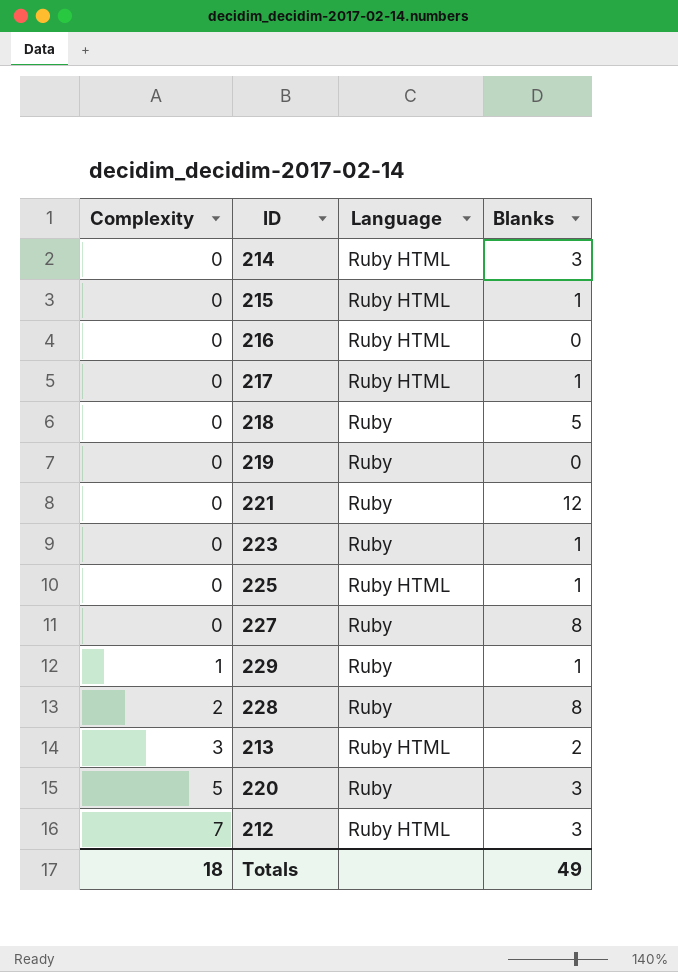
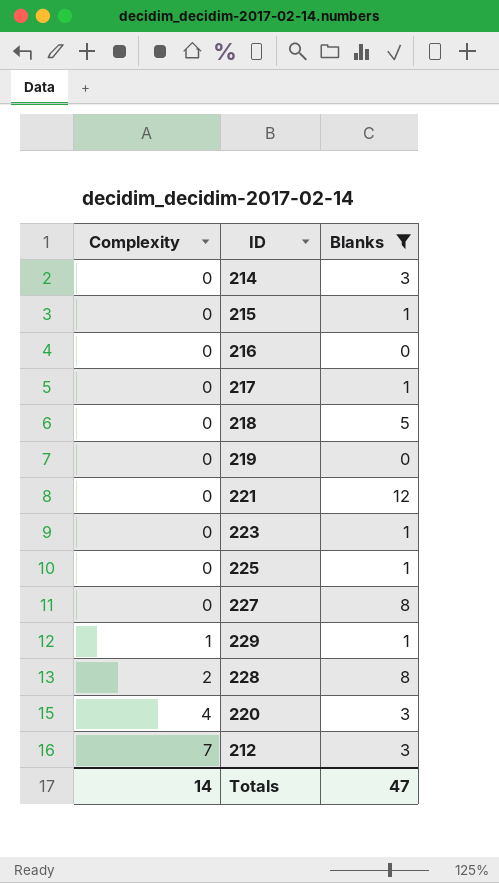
filter: none -> Blanks != 2
column Language | position: 3 -> none
220 | Complexity: 5 -> 4
Totals | Complexity: 18 -> 14
Totals | Blanks: 49 -> 47

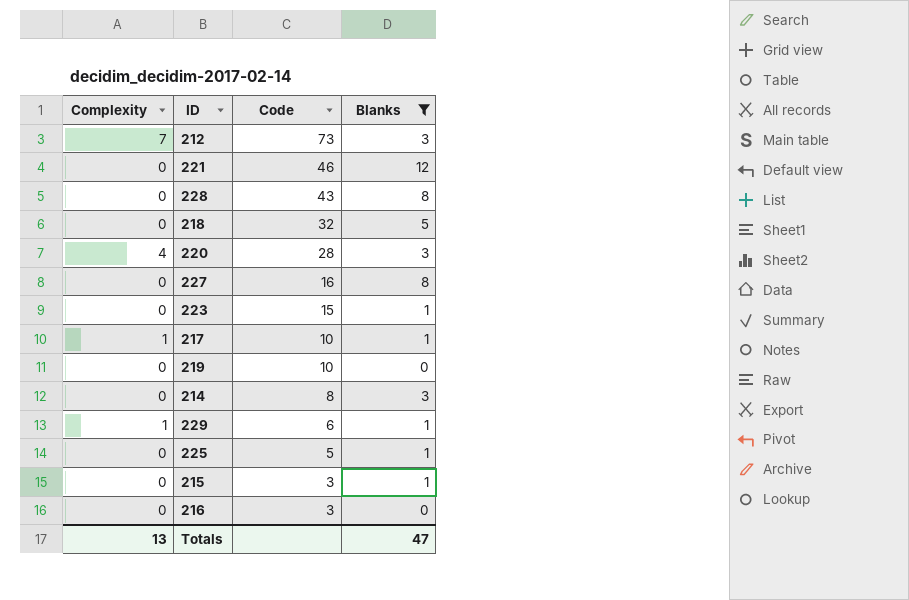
row order: Complexity ascending -> Code descending
column Code | position: none -> 3
228 | Complexity: 2 -> 0
217 | Complexity: 0 -> 1
Totals | Complexity: 14 -> 13

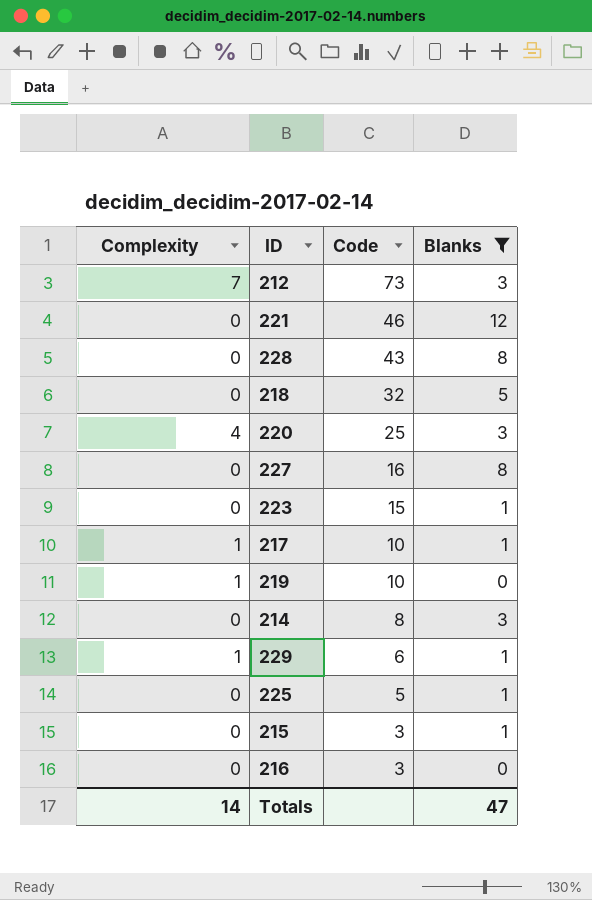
220 | Code: 28 -> 25
219 | Complexity: 0 -> 1
Totals | Complexity: 13 -> 14

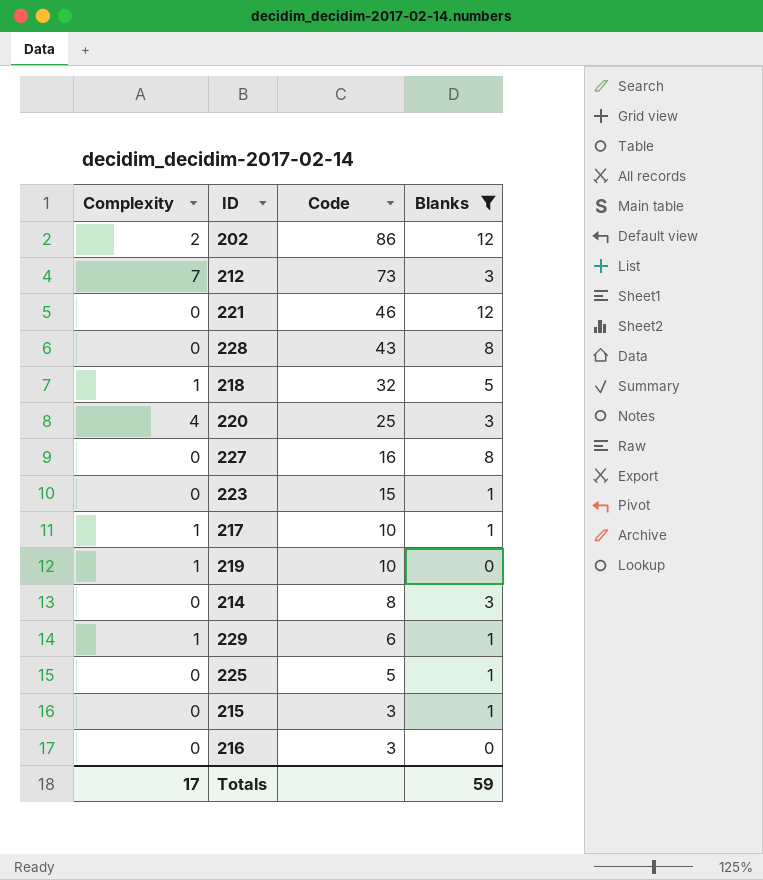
row 202: none -> 2 | 86 | 12
218 | Complexity: 0 -> 1
Totals | Complexity: 14 -> 17
Totals | Blanks: 47 -> 59

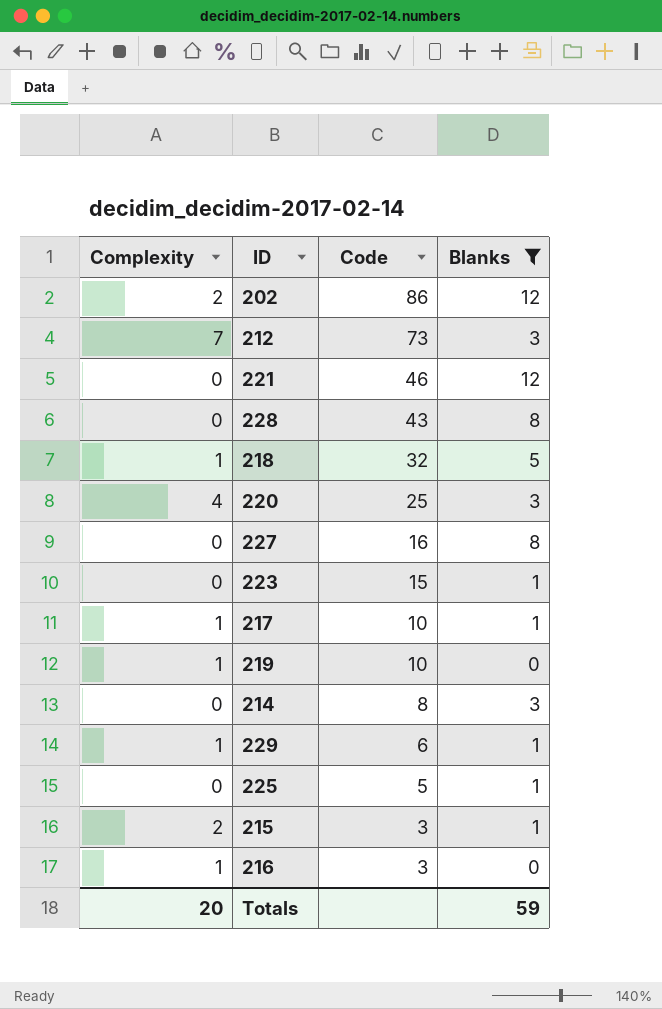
215 | Complexity: 0 -> 2
216 | Complexity: 0 -> 1
Totals | Complexity: 17 -> 20

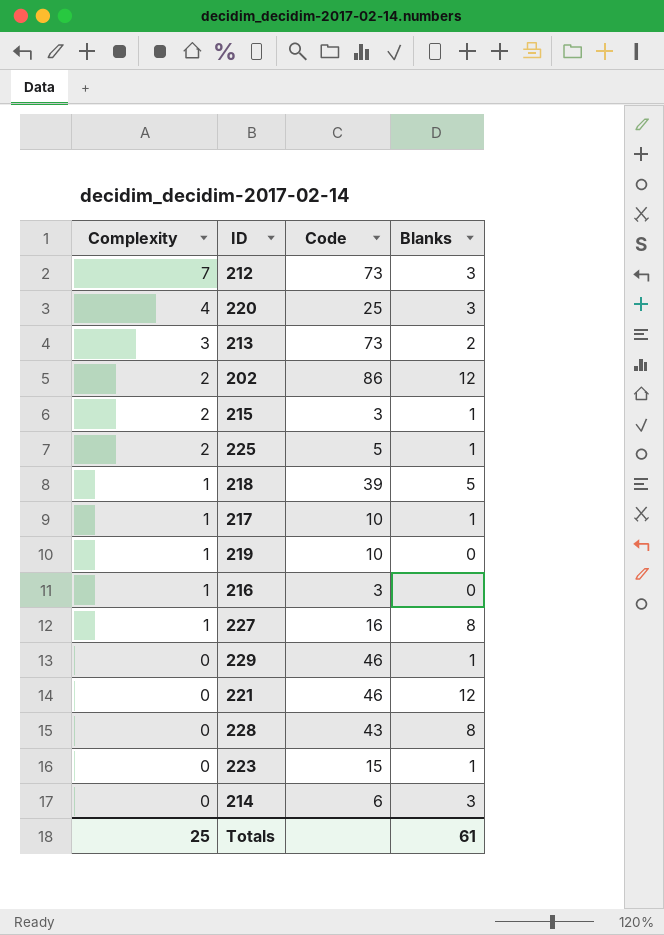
filter: Blanks != 2 -> none
row order: Code descending -> Complexity descending
225 | Complexity: 0 -> 2
218 | Code: 32 -> 39
227 | Complexity: 0 -> 1
229 | Complexity: 1 -> 0
229 | Code: 6 -> 46
214 | Code: 8 -> 6
Totals | Complexity: 20 -> 25
Totals | Blanks: 59 -> 61

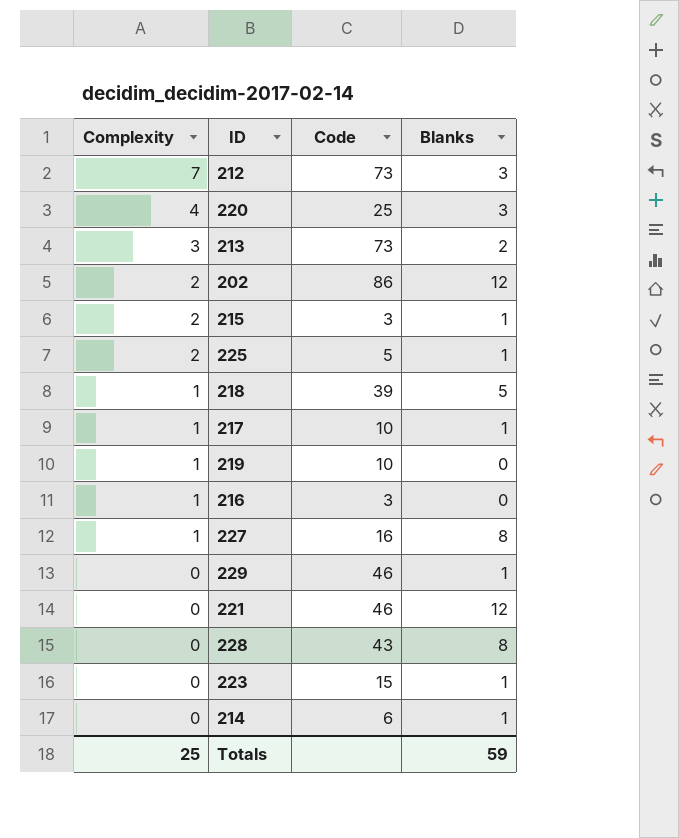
214 | Blanks: 3 -> 1
Totals | Blanks: 61 -> 59

